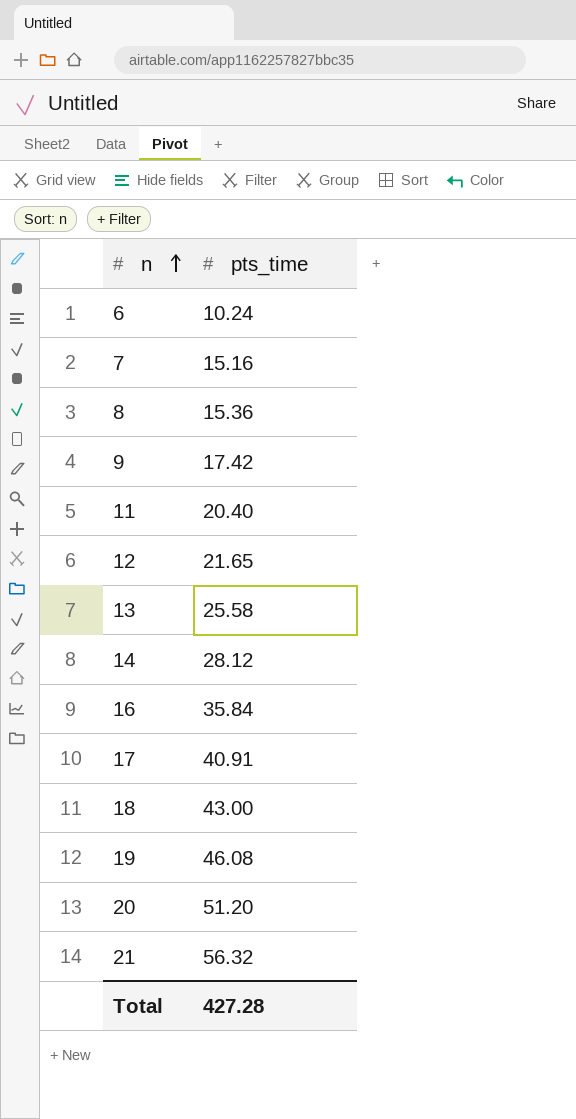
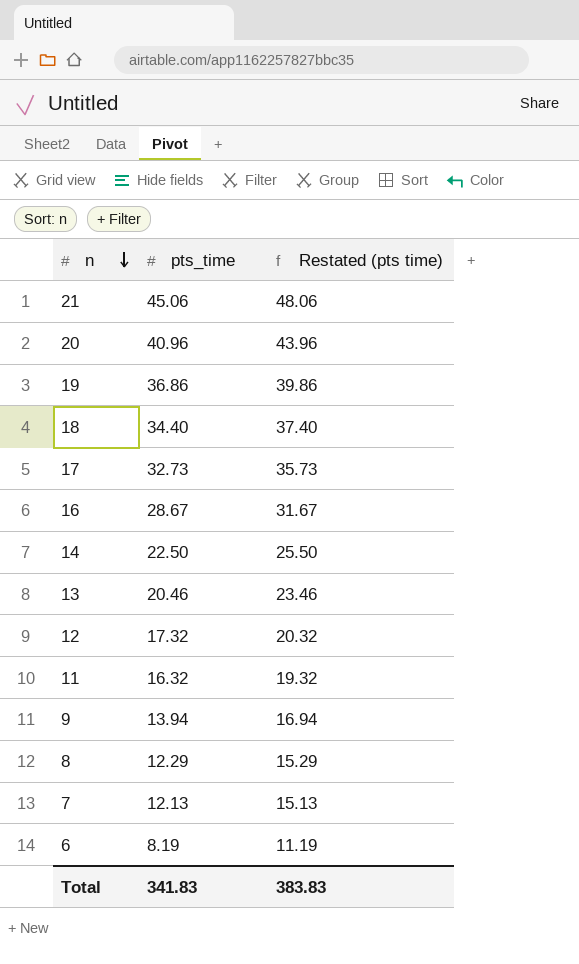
row order: n ascending -> n descending
column Restated (pts time) | formula: none -> [pts_time] + 3
21 | pts_time: 56.32 -> 45.06
20 | pts_time: 51.20 -> 40.96
19 | pts_time: 46.08 -> 36.86
18 | pts_time: 43.00 -> 34.40
17 | pts_time: 40.91 -> 32.73
16 | pts_time: 35.84 -> 28.67
14 | pts_time: 28.12 -> 22.50
13 | pts_time: 25.58 -> 20.46
12 | pts_time: 21.65 -> 17.32
11 | pts_time: 20.40 -> 16.32
9 | pts_time: 17.42 -> 13.94
8 | pts_time: 15.36 -> 12.29
7 | pts_time: 15.16 -> 12.13
6 | pts_time: 10.24 -> 8.19
Total | pts_time: 427.28 -> 341.83

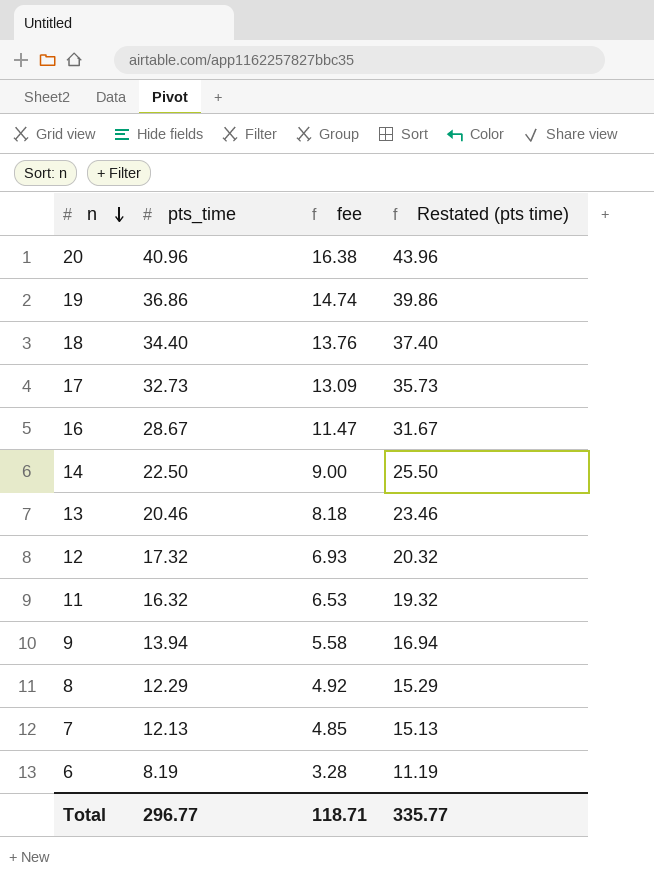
column fee | formula: none -> [pts_time] * 0.4
row 21: 45.06 | 48.06 -> none
Total | pts_time: 341.83 -> 296.77
Total | Restated (pts time): 383.83 -> 335.77

